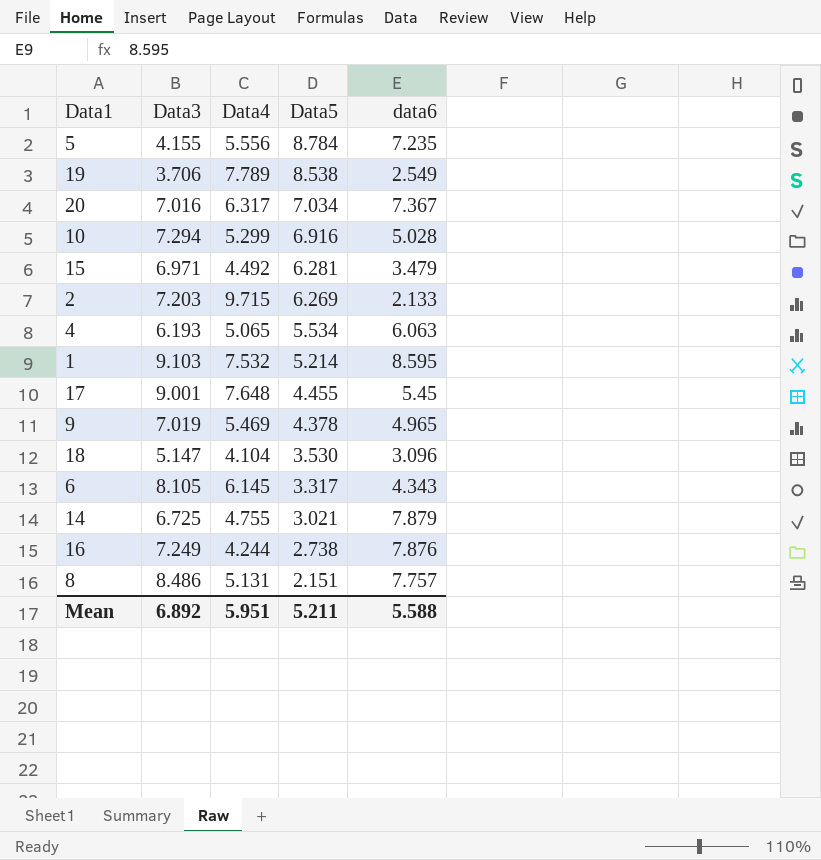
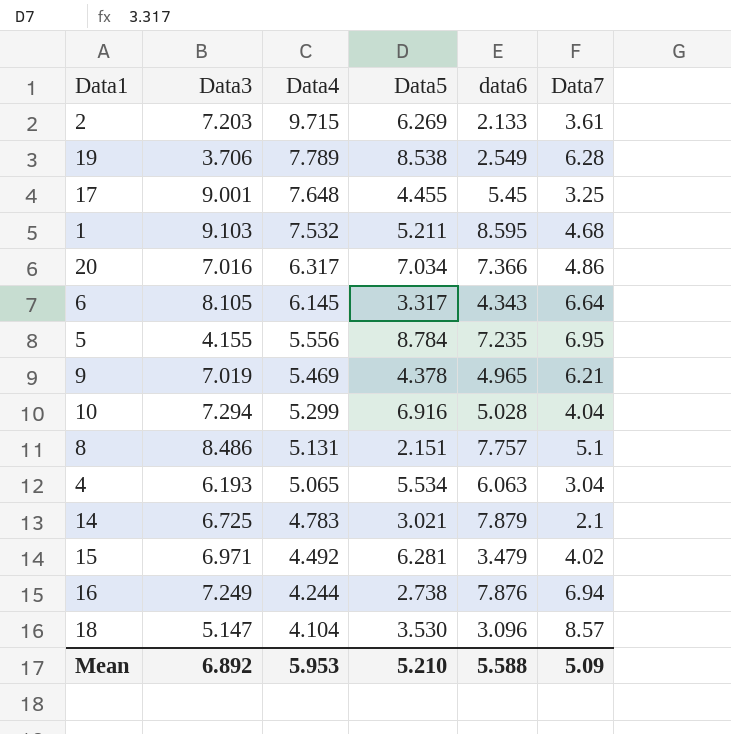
row order: Data5 descending -> Data4 descending
column Data7 | position: none -> 6
1 | Data5: 5.214 -> 5.211
20 | data6: 7.367 -> 7.366
14 | Data4: 4.755 -> 4.783
Mean | Data4: 5.951 -> 5.953
Mean | Data5: 5.211 -> 5.210

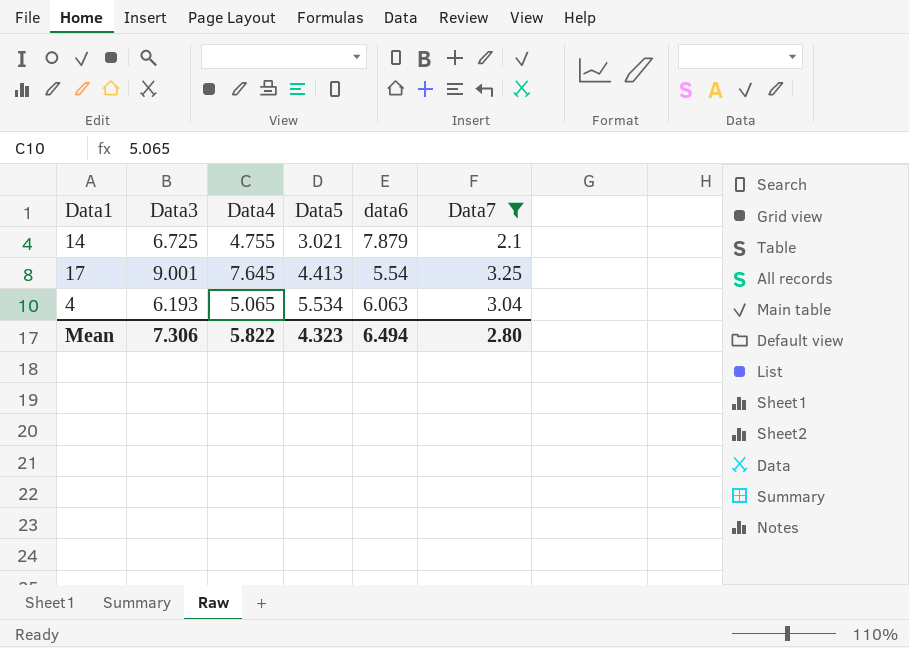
filter: none -> Data7 <= 3.25
row order: Data4 descending -> Data5 ascending
14 | Data4: 4.783 -> 4.755
17 | Data4: 7.648 -> 7.645
17 | Data5: 4.455 -> 4.413
17 | data6: 5.45 -> 5.54
Mean | Data3: 6.892 -> 7.306
Mean | Data4: 5.953 -> 5.822
Mean | Data5: 5.210 -> 4.323
Mean | data6: 5.588 -> 6.494
Mean | Data7: 5.09 -> 2.80

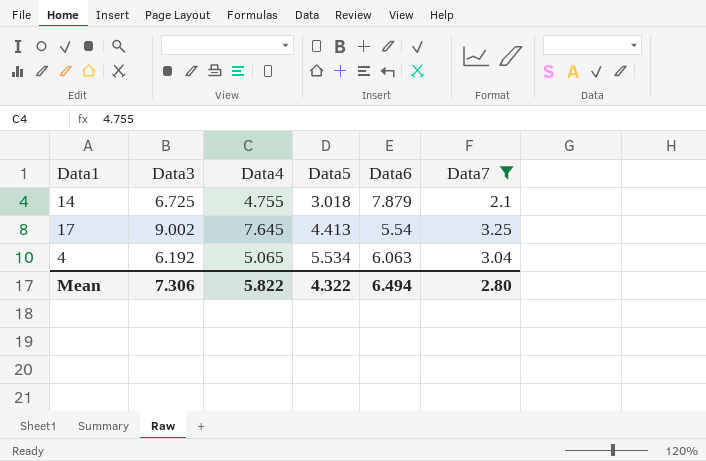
column name: data6 -> Data6
14 | Data5: 3.021 -> 3.018
17 | Data3: 9.001 -> 9.002
4 | Data3: 6.193 -> 6.192
Mean | Data5: 4.323 -> 4.322

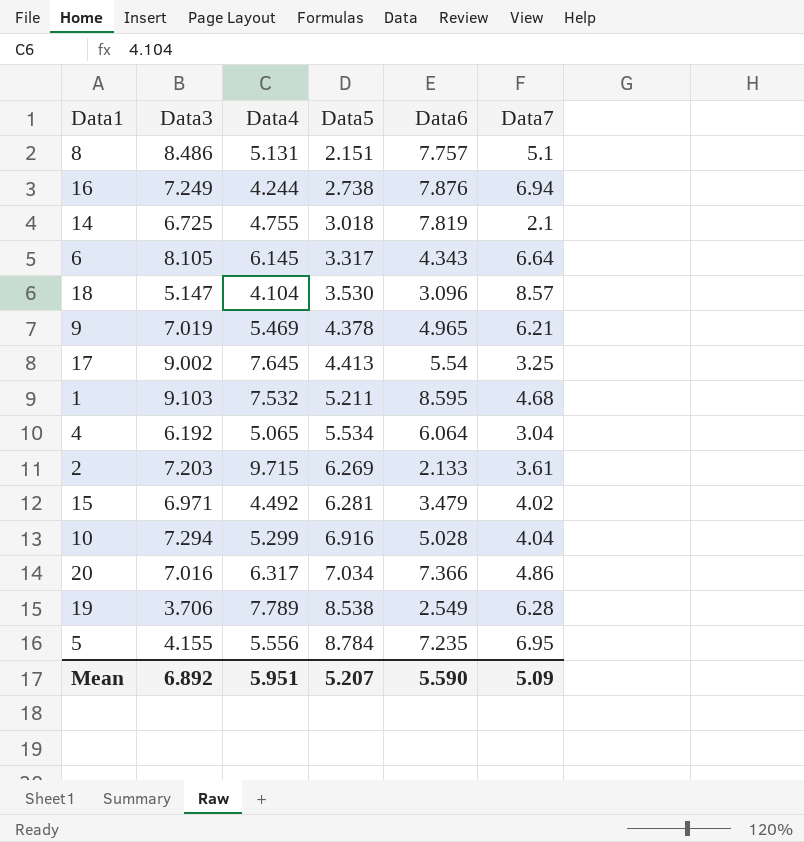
filter: Data7 <= 3.25 -> none
14 | Data6: 7.879 -> 7.819
4 | Data6: 6.063 -> 6.064
Mean | Data3: 7.306 -> 6.892
Mean | Data4: 5.822 -> 5.951
Mean | Data5: 4.322 -> 5.207
Mean | Data6: 6.494 -> 5.590
Mean | Data7: 2.80 -> 5.09

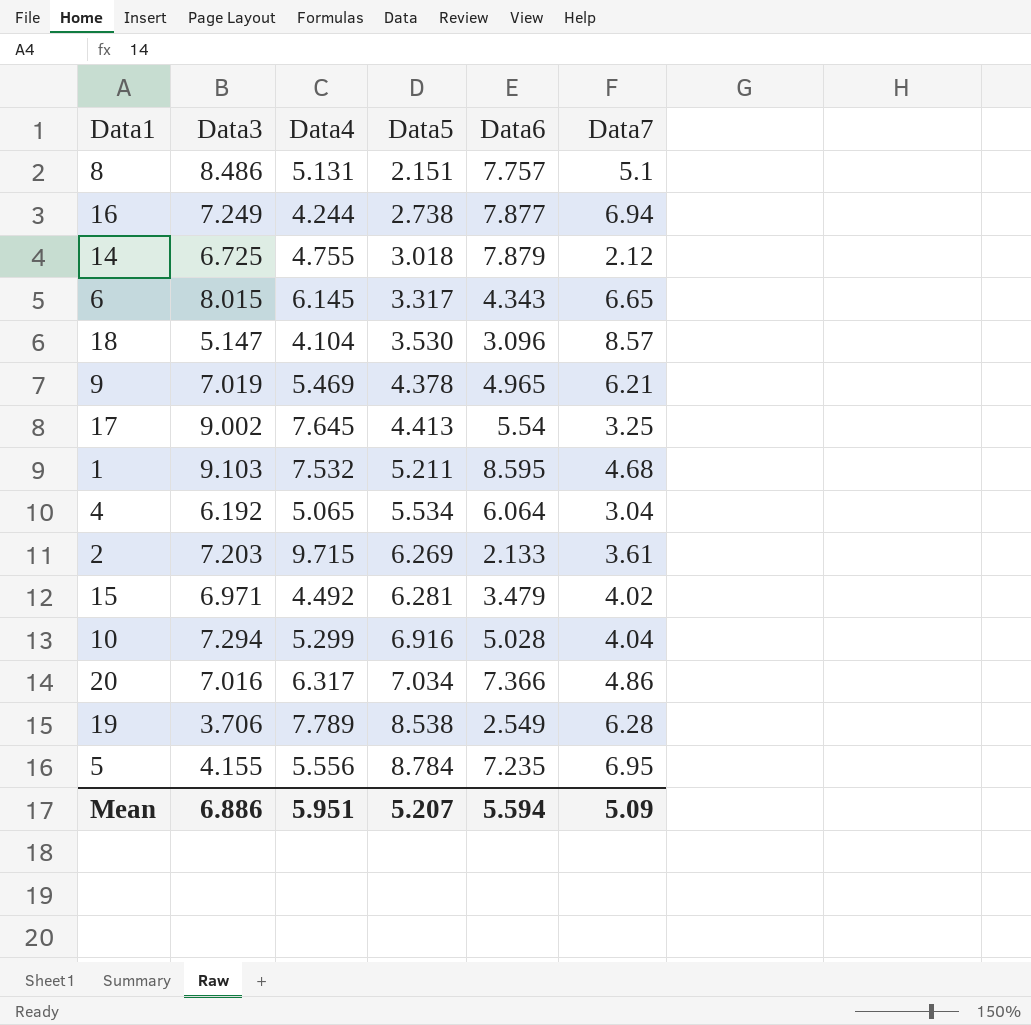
16 | Data6: 7.876 -> 7.877
14 | Data6: 7.819 -> 7.879
14 | Data7: 2.1 -> 2.12
6 | Data3: 8.105 -> 8.015
6 | Data7: 6.64 -> 6.65
Mean | Data3: 6.892 -> 6.886
Mean | Data6: 5.590 -> 5.594

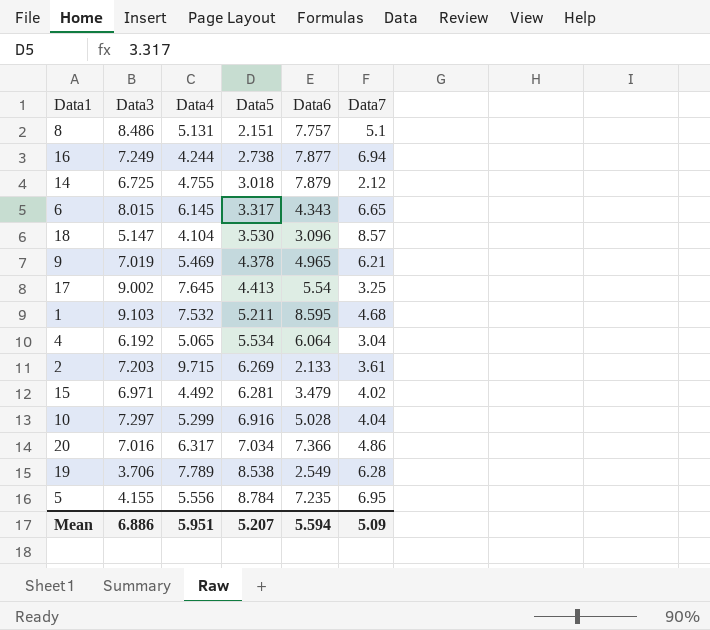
10 | Data3: 7.294 -> 7.297

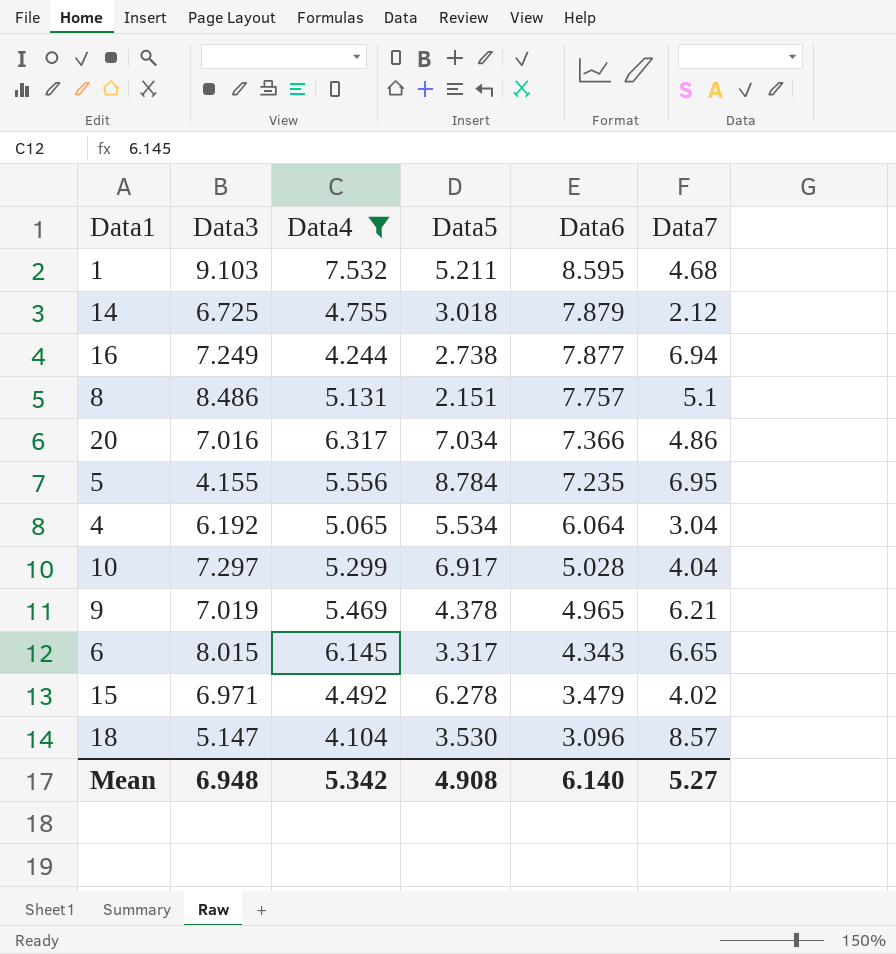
filter: none -> Data4 <= 7.532
row order: Data5 ascending -> Data6 descending
10 | Data5: 6.916 -> 6.917
15 | Data5: 6.281 -> 6.278
Mean | Data3: 6.886 -> 6.948
Mean | Data4: 5.951 -> 5.342
Mean | Data5: 5.207 -> 4.908
Mean | Data6: 5.594 -> 6.140
Mean | Data7: 5.09 -> 5.27

